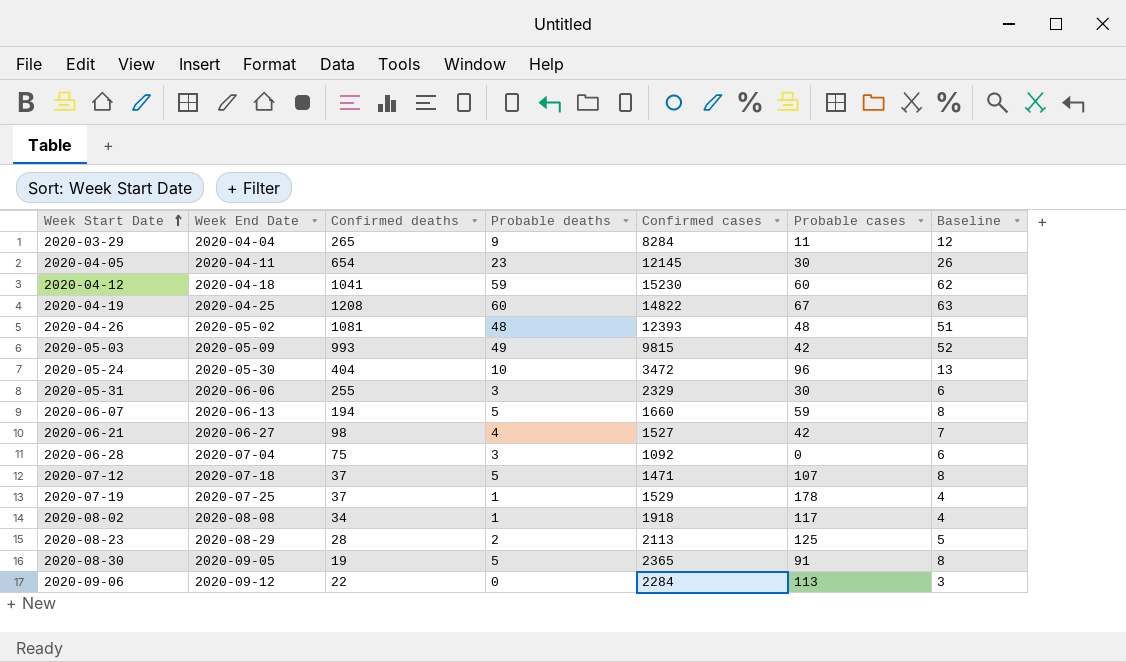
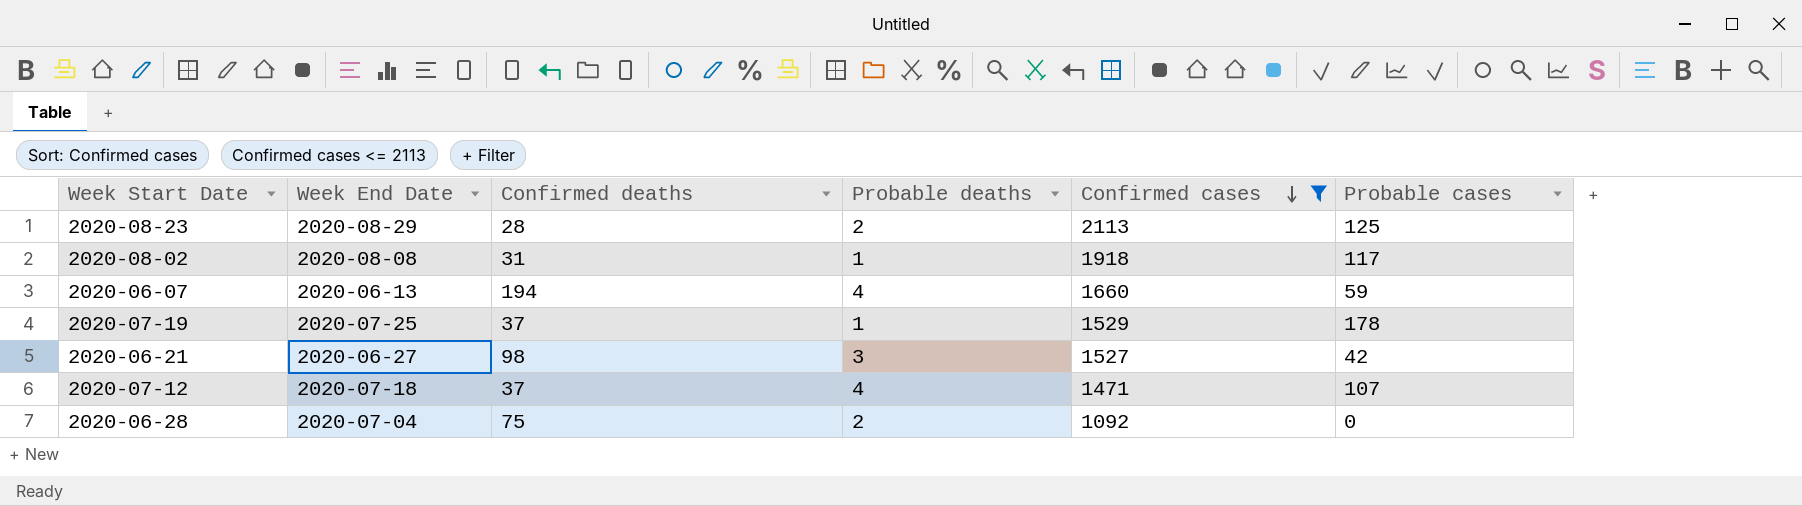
filter: none -> Confirmed cases <= 2113
row order: Week Start Date ascending -> Confirmed cases descending
column Baseline | formula: [Probable deaths] + 3 -> none
2020-08-02 | Confirmed deaths: 34 -> 31
2020-06-07 | Probable deaths: 5 -> 4
2020-06-21 | Probable deaths: 4 -> 3
2020-07-12 | Probable deaths: 5 -> 4
2020-06-28 | Probable deaths: 3 -> 2

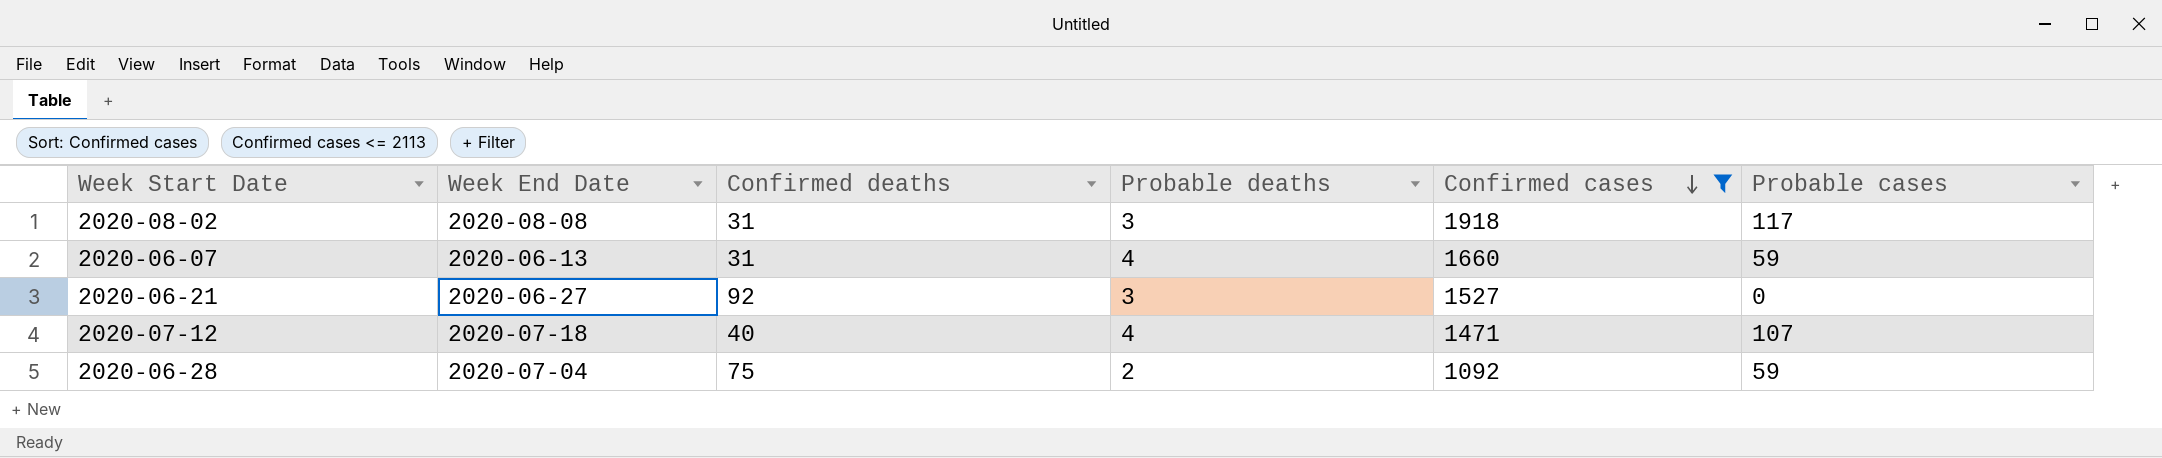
row 2020-08-23: 2020-08-29 | 28 | 2 | 2113 | 125 -> none
row 2020-07-19: 2020-07-25 | 37 | 1 | 1529 | 178 -> none
2020-08-02 | Probable deaths: 1 -> 3
2020-06-07 | Confirmed deaths: 194 -> 31
2020-06-21 | Confirmed deaths: 98 -> 92
2020-06-21 | Probable cases: 42 -> 0
2020-07-12 | Confirmed deaths: 37 -> 40
2020-06-28 | Probable cases: 0 -> 59

